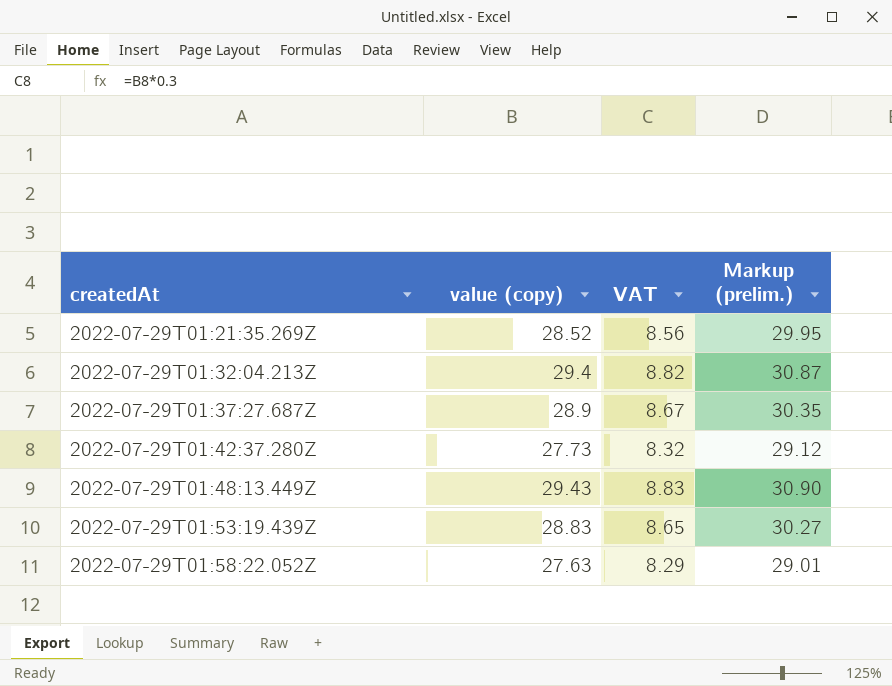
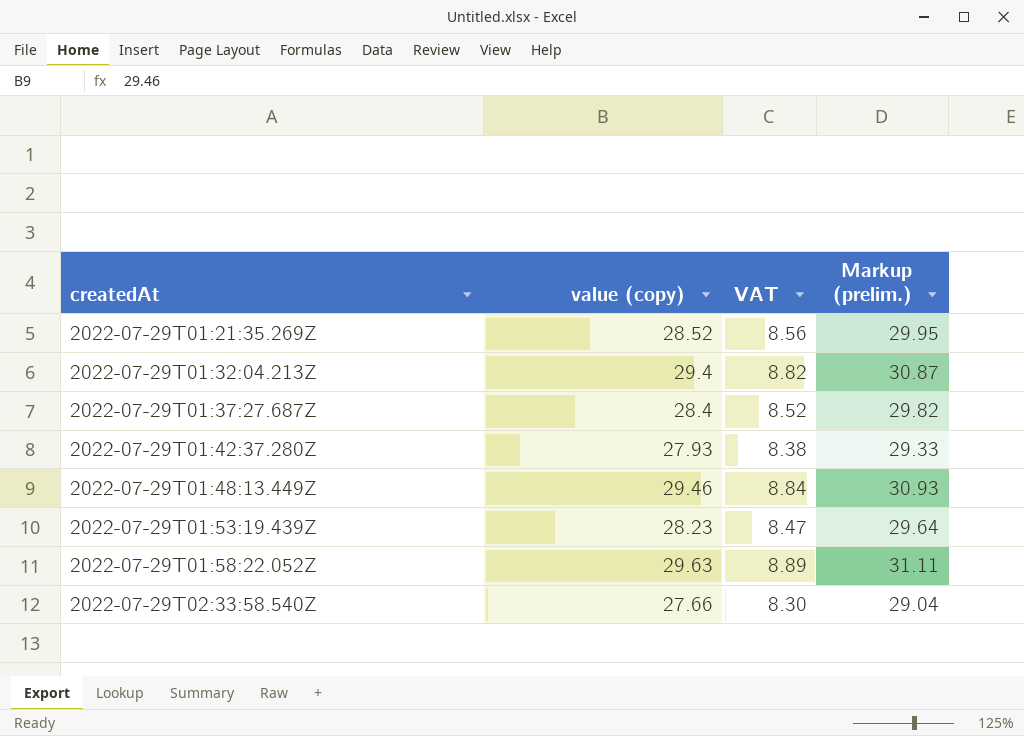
2022-07-29T01:37:27.687Z | value (copy): 28.9 -> 28.4
2022-07-29T01:37:27.687Z | VAT: 8.67 -> 8.52
2022-07-29T01:37:27.687Z | Markup (prelim.): 30.35 -> 29.82
2022-07-29T01:42:37.280Z | value (copy): 27.73 -> 27.93
2022-07-29T01:42:37.280Z | VAT: 8.32 -> 8.38
2022-07-29T01:42:37.280Z | Markup (prelim.): 29.12 -> 29.33
2022-07-29T01:48:13.449Z | value (copy): 29.43 -> 29.46
2022-07-29T01:48:13.449Z | VAT: 8.83 -> 8.84
2022-07-29T01:48:13.449Z | Markup (prelim.): 30.90 -> 30.93
2022-07-29T01:53:19.439Z | value (copy): 28.83 -> 28.23
2022-07-29T01:53:19.439Z | VAT: 8.65 -> 8.47
2022-07-29T01:53:19.439Z | Markup (prelim.): 30.27 -> 29.64
2022-07-29T01:58:22.052Z | value (copy): 27.63 -> 29.63
2022-07-29T01:58:22.052Z | VAT: 8.29 -> 8.89
2022-07-29T01:58:22.052Z | Markup (prelim.): 29.01 -> 31.11
row 2022-07-29T02:33:58.540Z: none -> 27.66 | 8.30 | 29.04

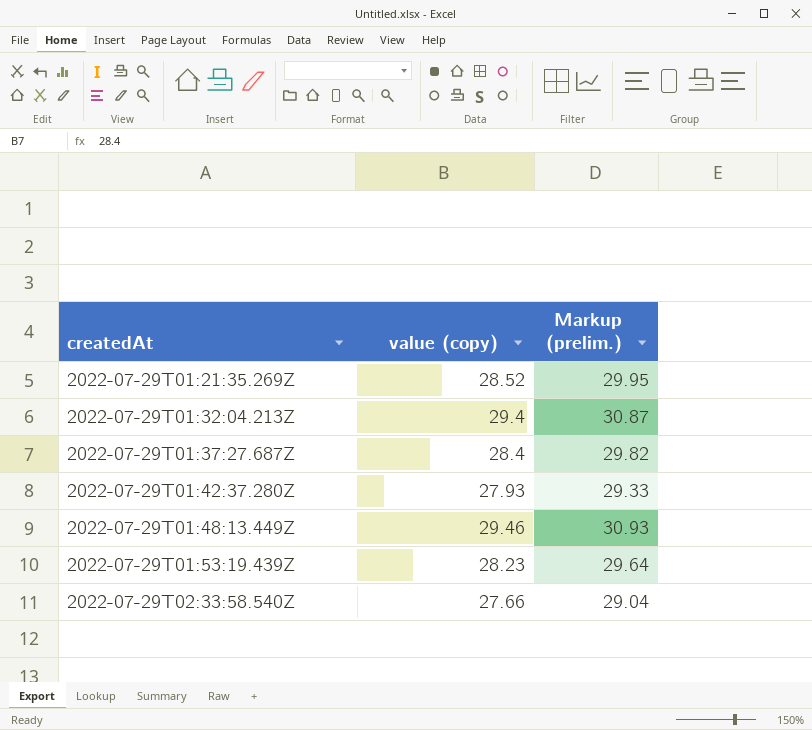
column VAT | formula: [value (copy)] * 0.3 -> none
row 2022-07-29T01:58:22.052Z: 29.63 | 8.89 | 31.11 -> none

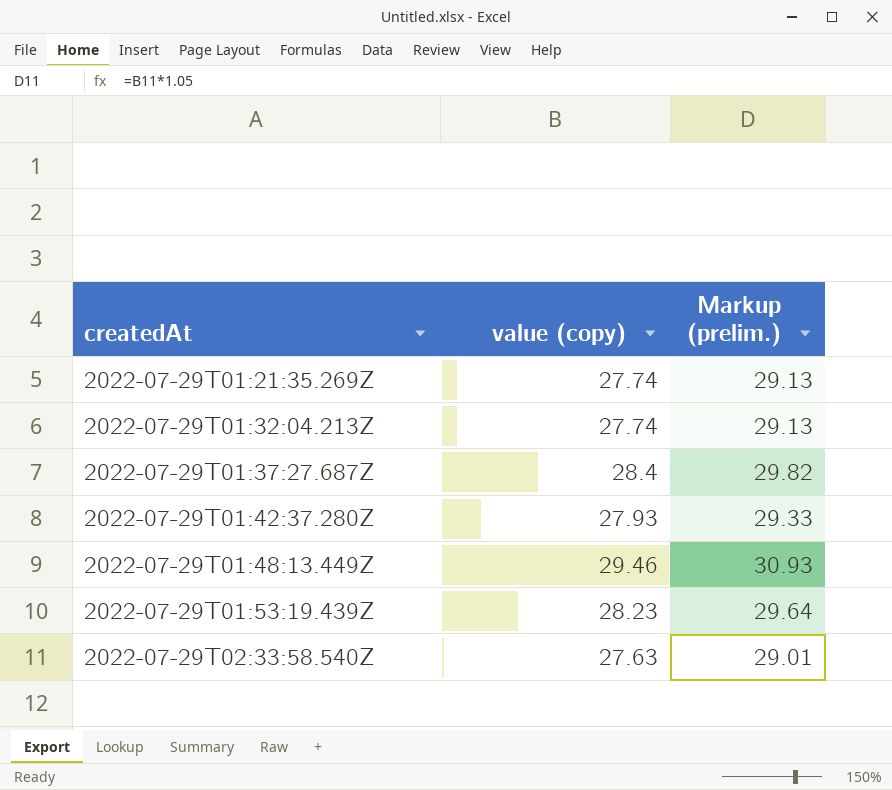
2022-07-29T01:21:35.269Z | value (copy): 28.52 -> 27.74
2022-07-29T01:21:35.269Z | Markup (prelim.): 29.95 -> 29.13
2022-07-29T01:32:04.213Z | value (copy): 29.4 -> 27.74
2022-07-29T01:32:04.213Z | Markup (prelim.): 30.87 -> 29.13
2022-07-29T02:33:58.540Z | value (copy): 27.66 -> 27.63
2022-07-29T02:33:58.540Z | Markup (prelim.): 29.04 -> 29.01

